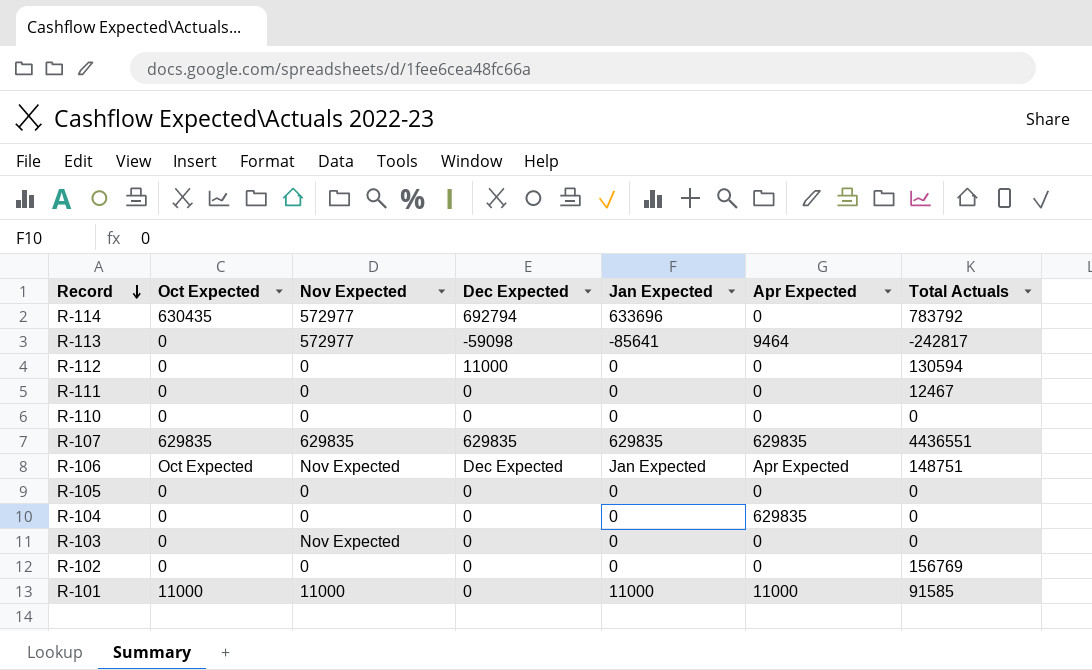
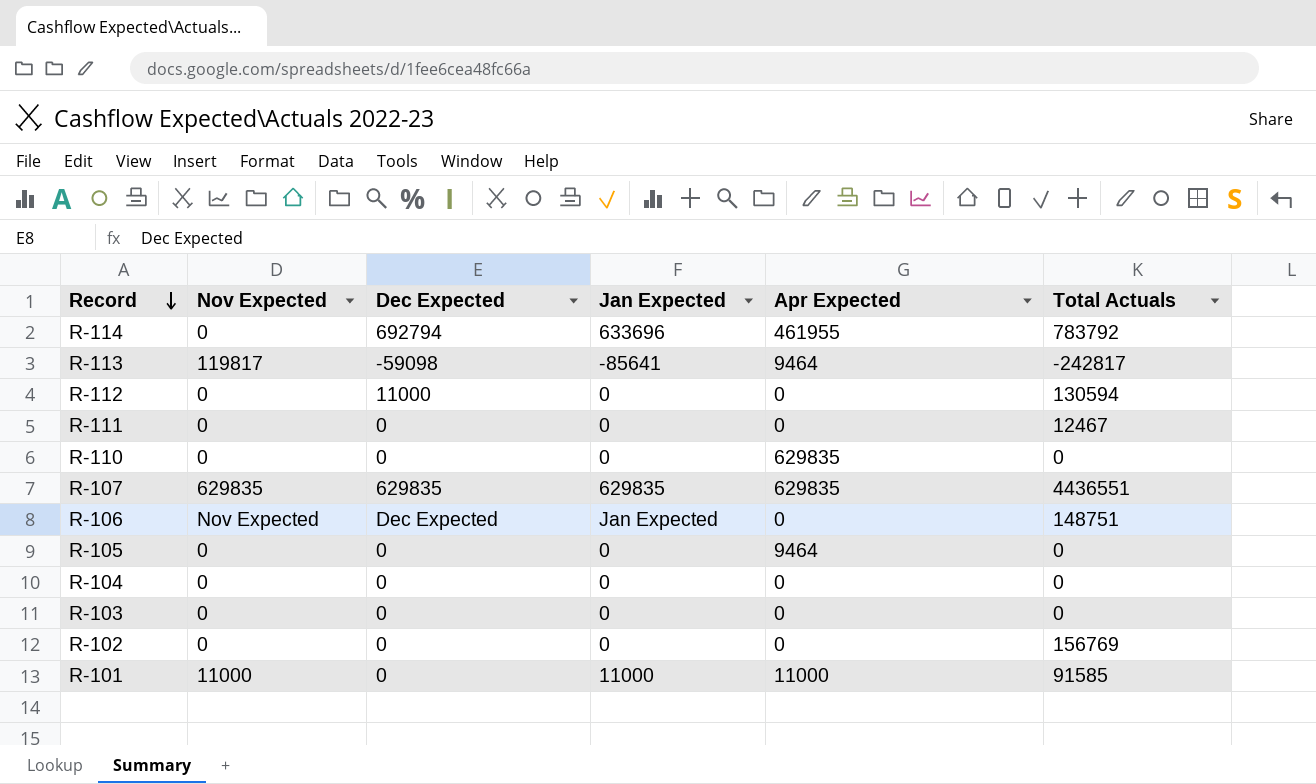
column Oct Expected | position: 2 -> none
R-114 | Nov Expected: 572977 -> 0
R-114 | Apr Expected: 0 -> 461955
R-113 | Nov Expected: 572977 -> 119817
R-110 | Apr Expected: 0 -> 629835
R-106 | Apr Expected: Apr Expected -> 0
R-105 | Apr Expected: 0 -> 9464
R-104 | Apr Expected: 629835 -> 0
R-103 | Nov Expected: Nov Expected -> 0

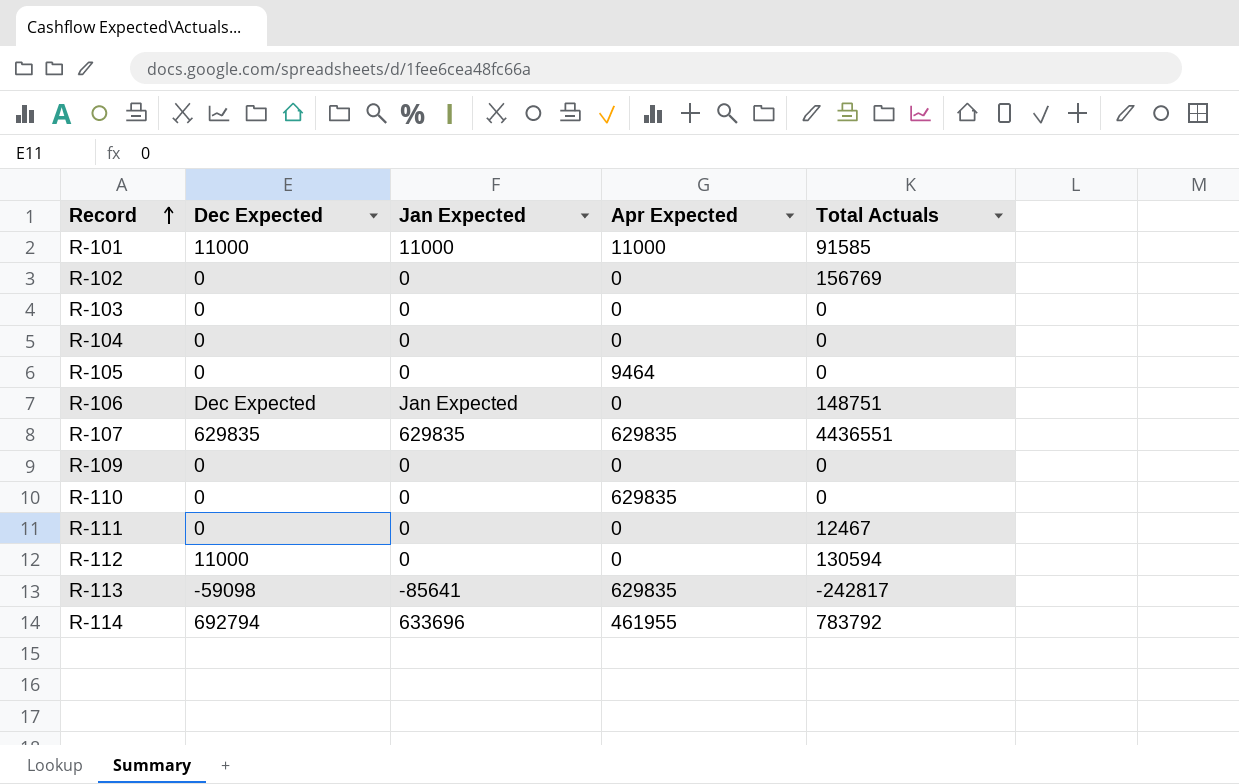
row order: Record descending -> Record ascending
column Nov Expected | position: 2 -> none
R-101 | Dec Expected: 0 -> 11000
row R-109: none -> 0 | 0 | 0 | 0
R-113 | Apr Expected: 9464 -> 629835

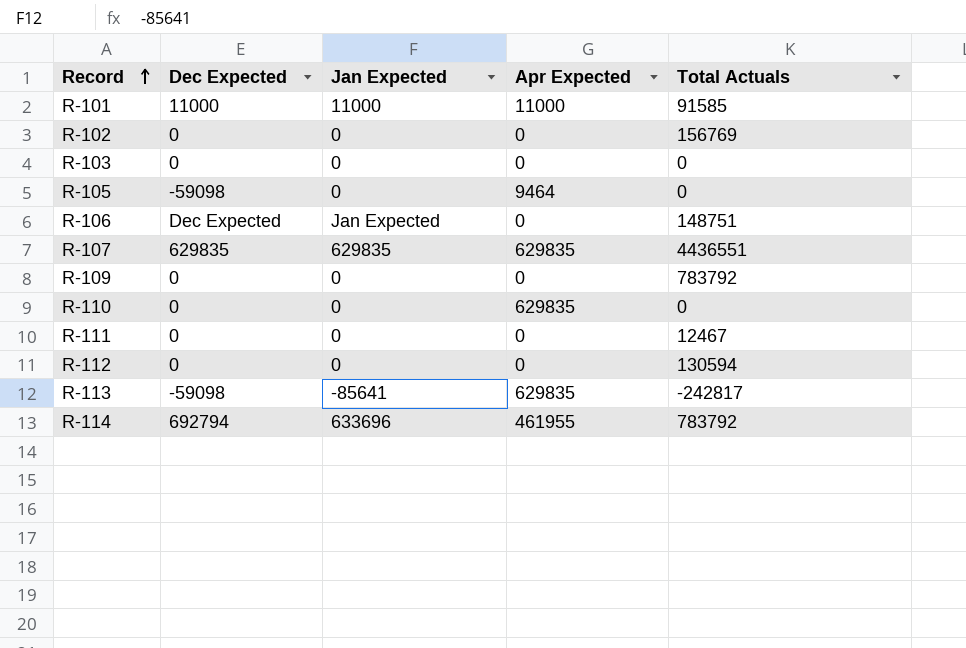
row R-104: 0 | 0 | 0 | 0 -> none
R-105 | Dec Expected: 0 -> -59098
R-109 | Total Actuals: 0 -> 783792
R-112 | Dec Expected: 11000 -> 0

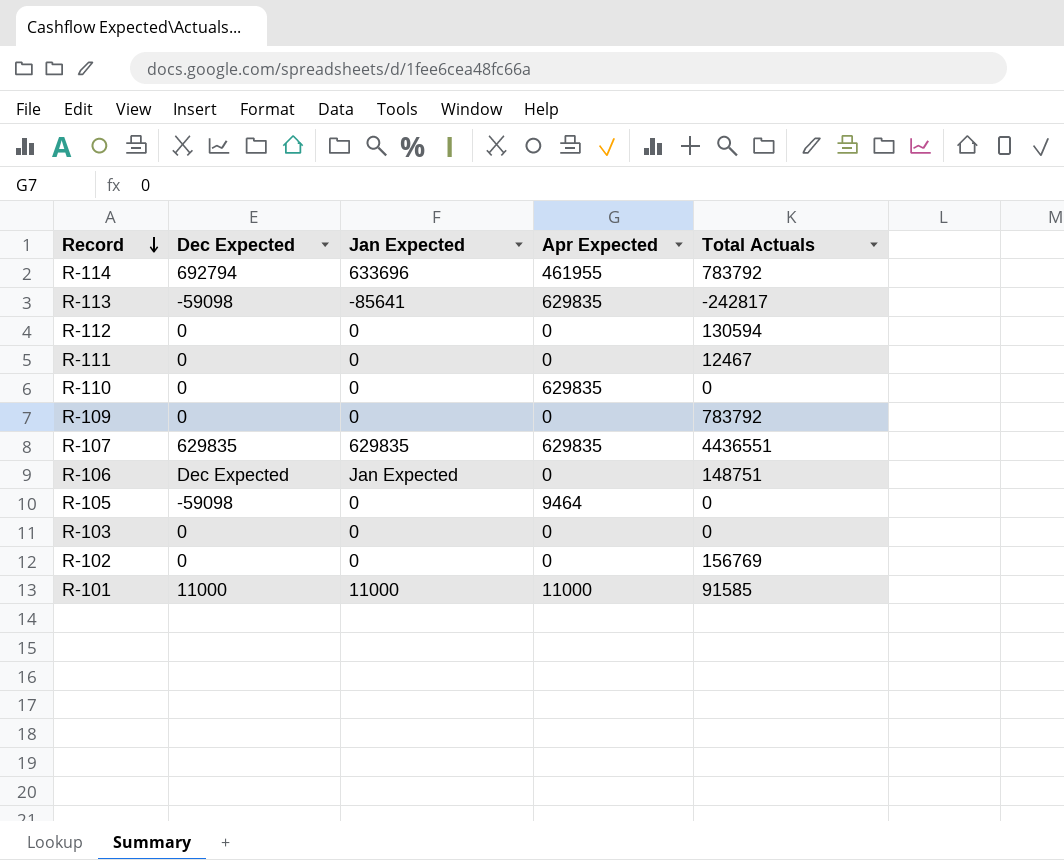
row order: Record ascending -> Record descending

